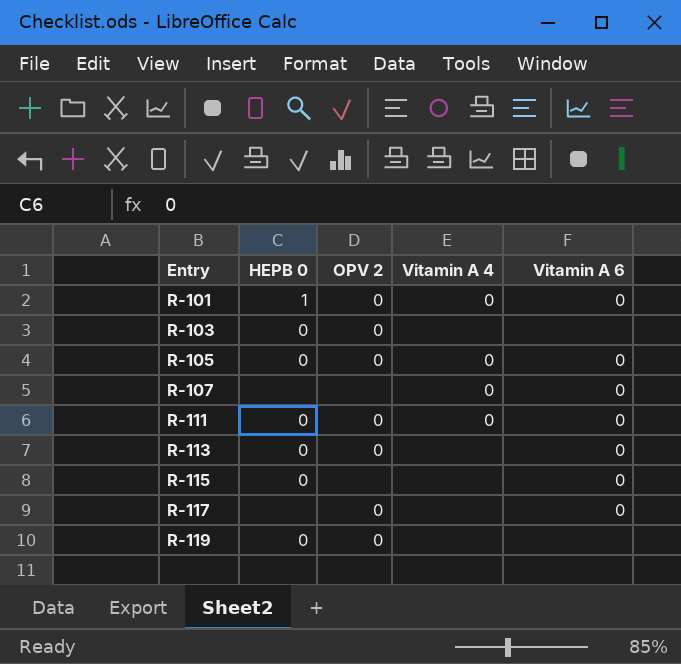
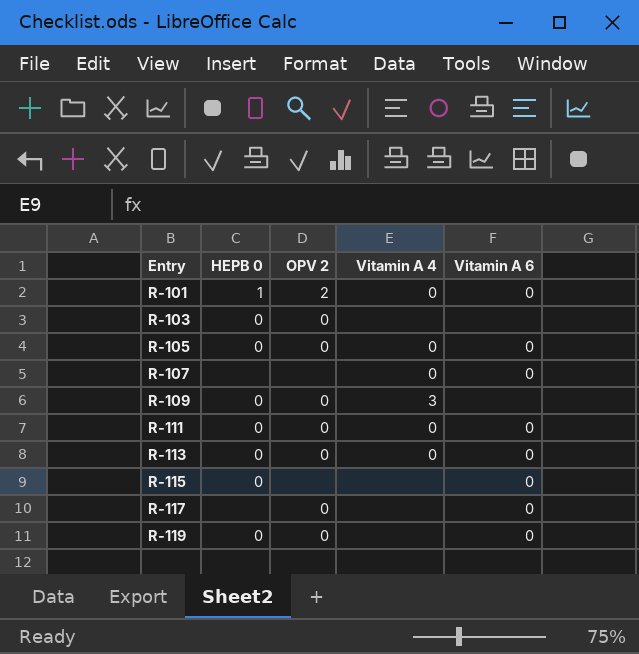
R-101 | OPV 2: 0 -> 2
row R-109: none -> 0 | 0 | 3 | none
R-113 | Vitamin A 4: none -> 0
R-119 | Vitamin A 6: none -> 0

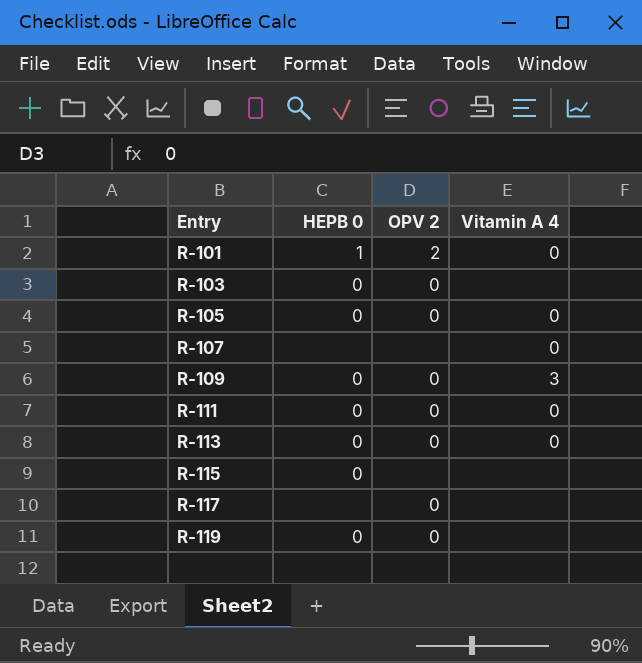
column Vitamin A 6 | position: 5 -> none

